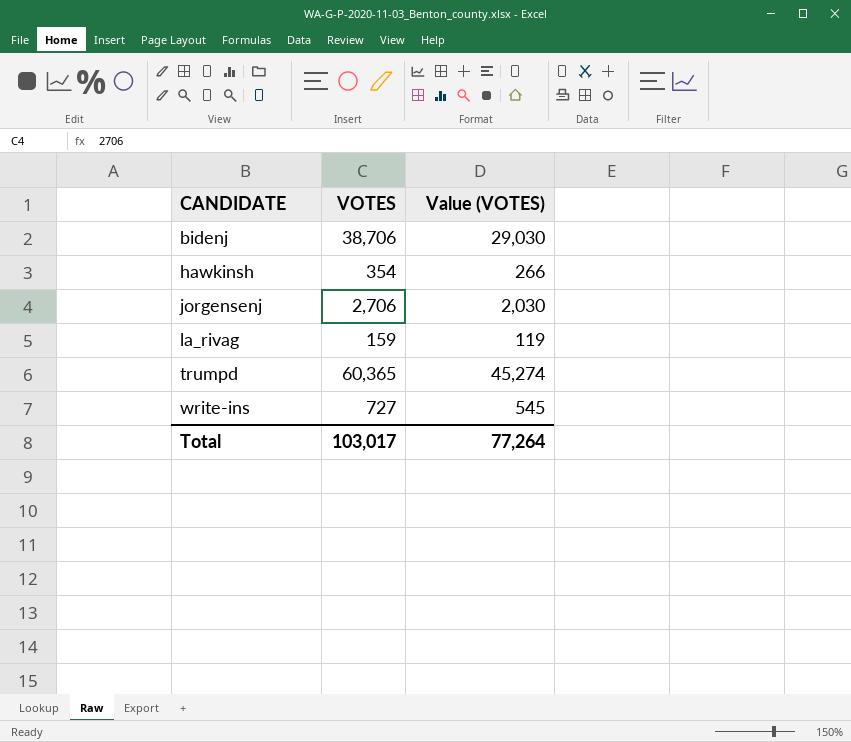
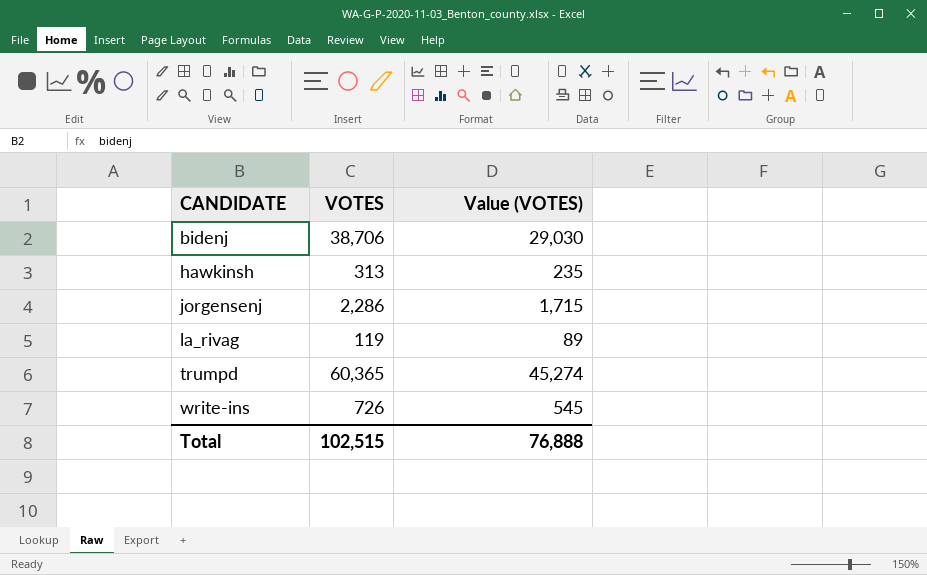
hawkinsh | VOTES: 354 -> 313
hawkinsh | Value (VOTES): 266 -> 235
jorgensenj | VOTES: 2,706 -> 2,286
jorgensenj | Value (VOTES): 2,030 -> 1,715
la_rivag | VOTES: 159 -> 119
la_rivag | Value (VOTES): 119 -> 89
write-ins | VOTES: 727 -> 726
Total | VOTES: 103,017 -> 102,515
Total | Value (VOTES): 77,264 -> 76,888

